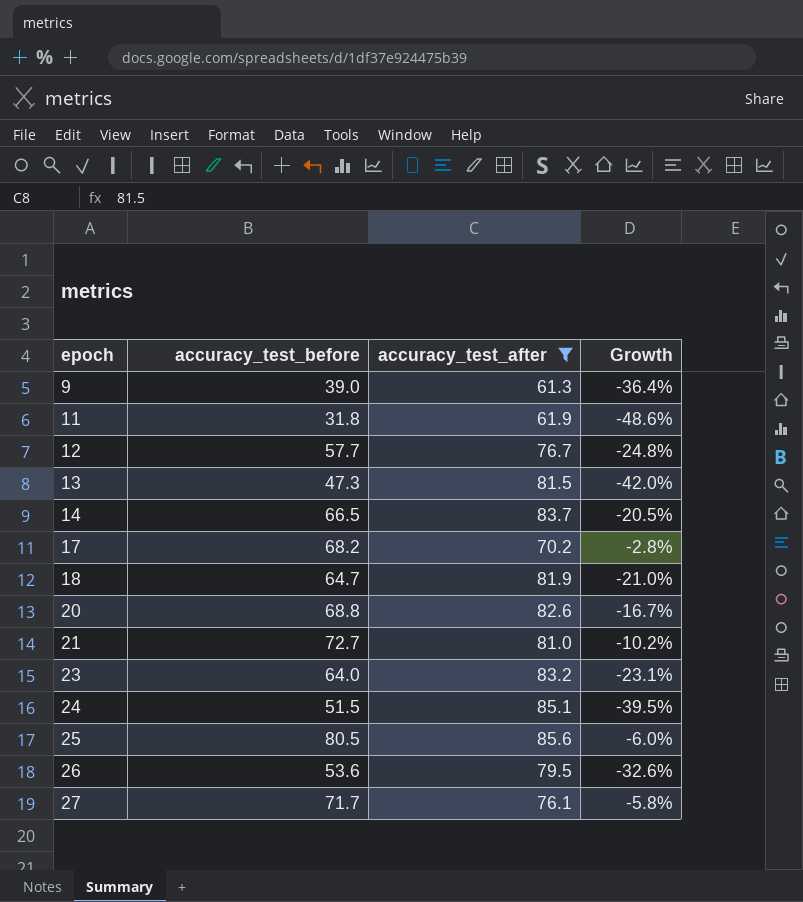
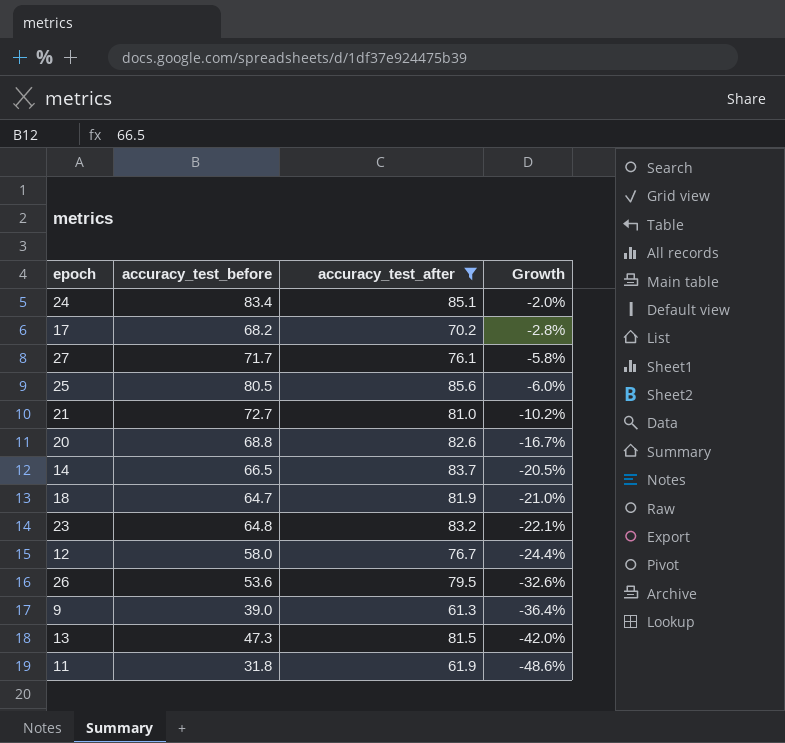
row order: epoch ascending -> Growth descending
24 | accuracy_test_before: 51.5 -> 83.4
24 | Growth: -39.5% -> -2.0%
23 | accuracy_test_before: 64.0 -> 64.8
23 | Growth: -23.1% -> -22.1%
12 | accuracy_test_before: 57.7 -> 58.0
12 | Growth: -24.8% -> -24.4%

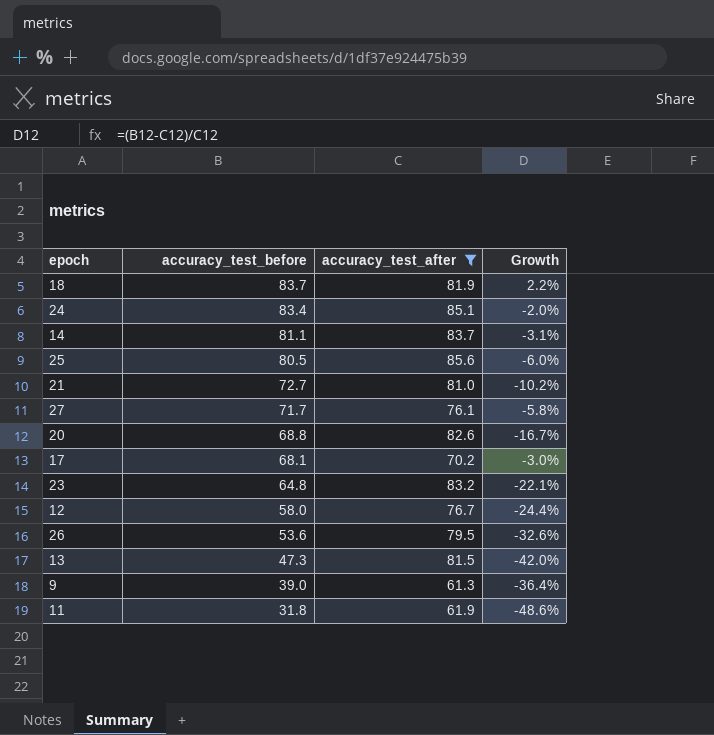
row order: Growth descending -> accuracy_test_before descending
18 | accuracy_test_before: 64.7 -> 83.7
18 | Growth: -21.0% -> 2.2%
14 | accuracy_test_before: 66.5 -> 81.1
14 | Growth: -20.5% -> -3.1%
17 | accuracy_test_before: 68.2 -> 68.1
17 | Growth: -2.8% -> -3.0%

